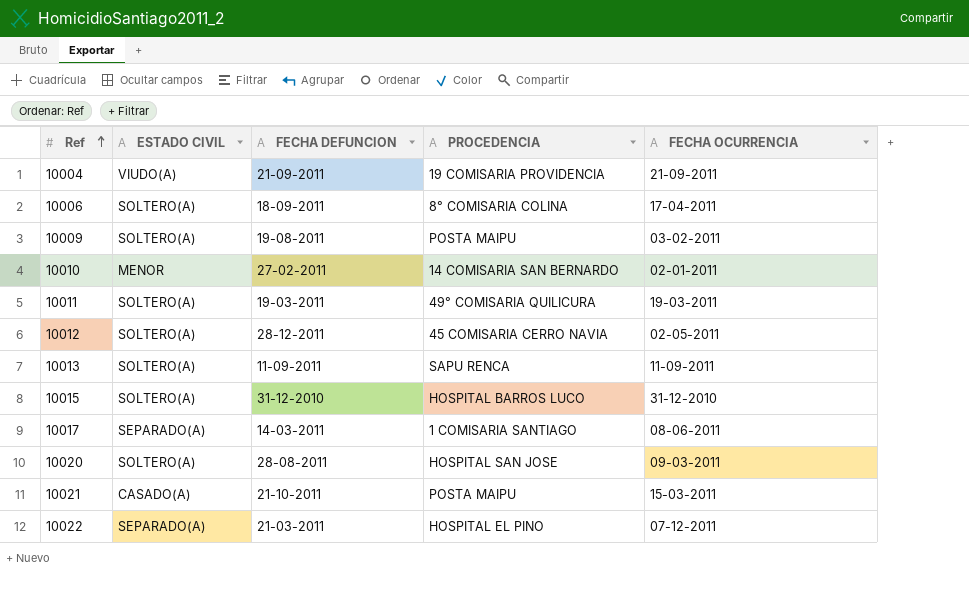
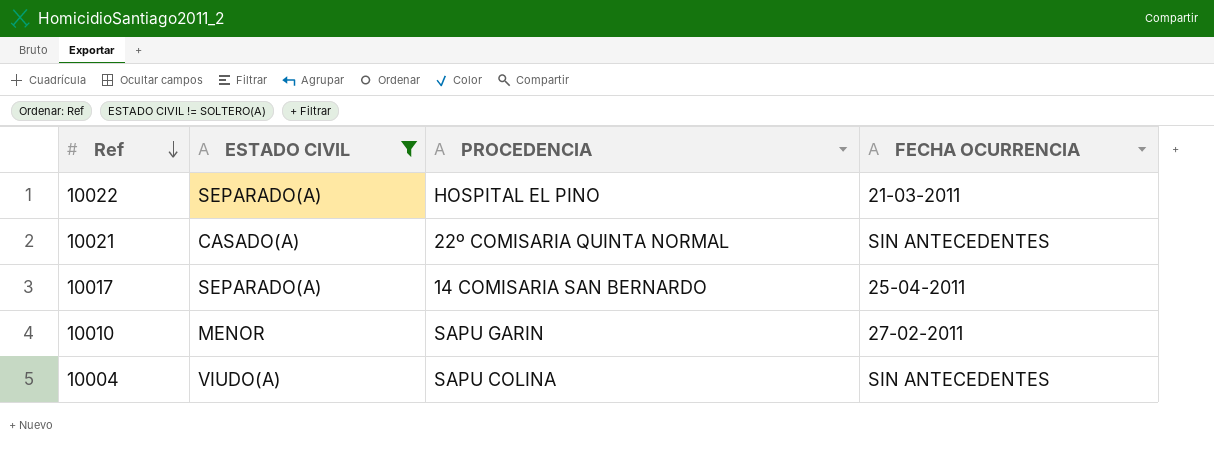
filter: none -> ESTADO CIVIL != SOLTERO(A)
row order: Ref ascending -> Ref descending
column FECHA DEFUNCION | position: 3 -> none
10022 | FECHA OCURRENCIA: 07-12-2011 -> 21-03-2011
10021 | PROCEDENCIA: POSTA MAIPU -> 22º COMISARIA QUINTA NORMAL
10021 | FECHA OCURRENCIA: 15-03-2011 -> SIN ANTECEDENTES
10017 | PROCEDENCIA: 1 COMISARIA SANTIAGO -> 14 COMISARIA SAN BERNARDO
10017 | FECHA OCURRENCIA: 08-06-2011 -> 25-04-2011
10010 | PROCEDENCIA: 14 COMISARIA SAN BERNARDO -> SAPU GARIN
10010 | FECHA OCURRENCIA: 02-01-2011 -> 27-02-2011
10004 | PROCEDENCIA: 19 COMISARIA PROVIDENCIA -> SAPU COLINA
10004 | FECHA OCURRENCIA: 21-09-2011 -> SIN ANTECEDENTES

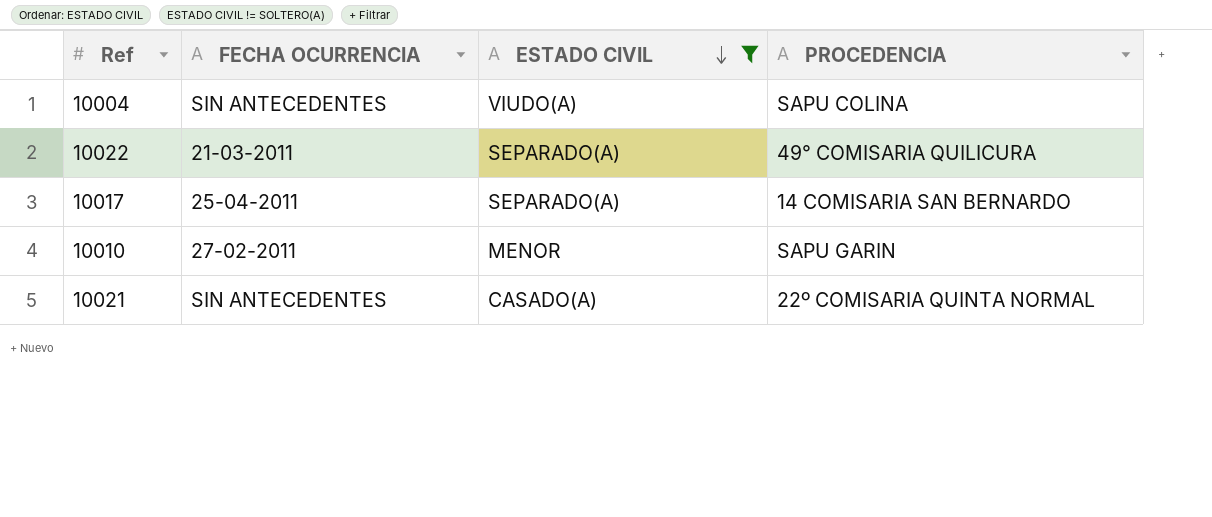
row order: Ref descending -> ESTADO CIVIL descending
column FECHA OCURRENCIA | position: 4 -> 2
10022 | PROCEDENCIA: HOSPITAL EL PINO -> 49° COMISARIA QUILICURA

